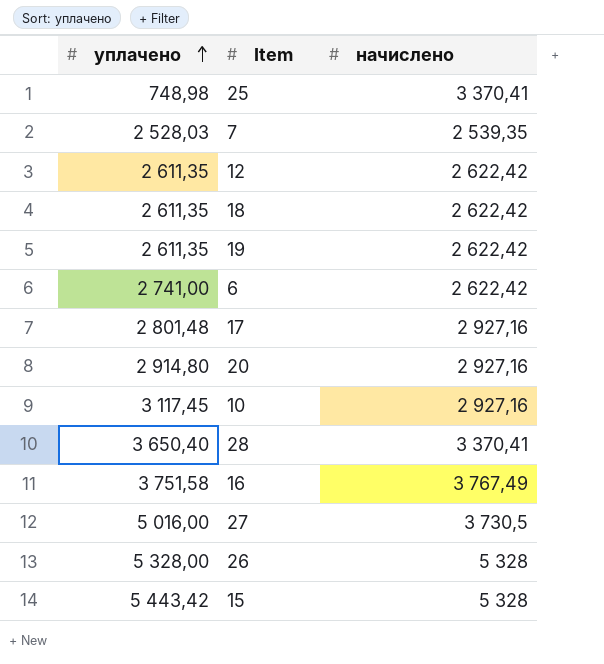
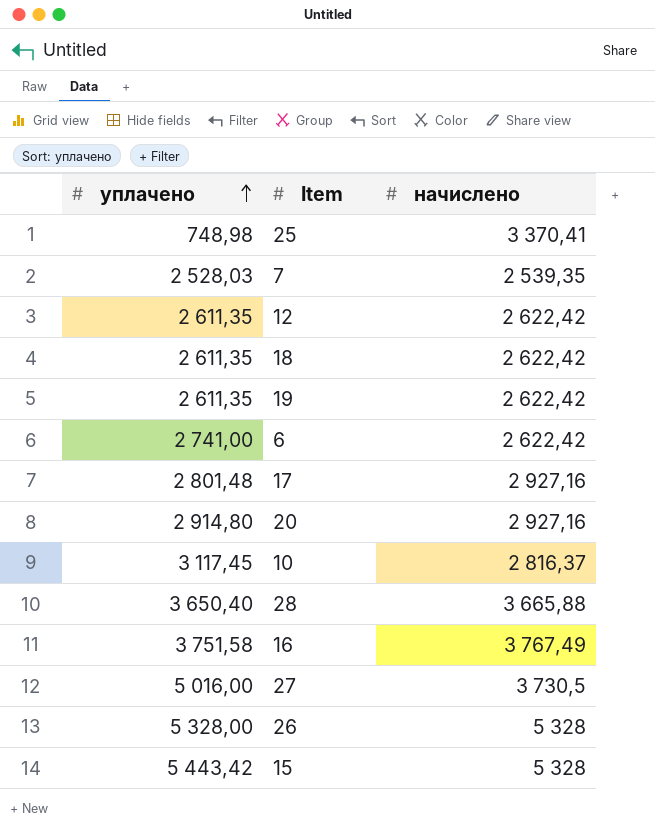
10 | начислено: 2 927,16 -> 2 816,37
28 | начислено: 3 370,41 -> 3 665,88

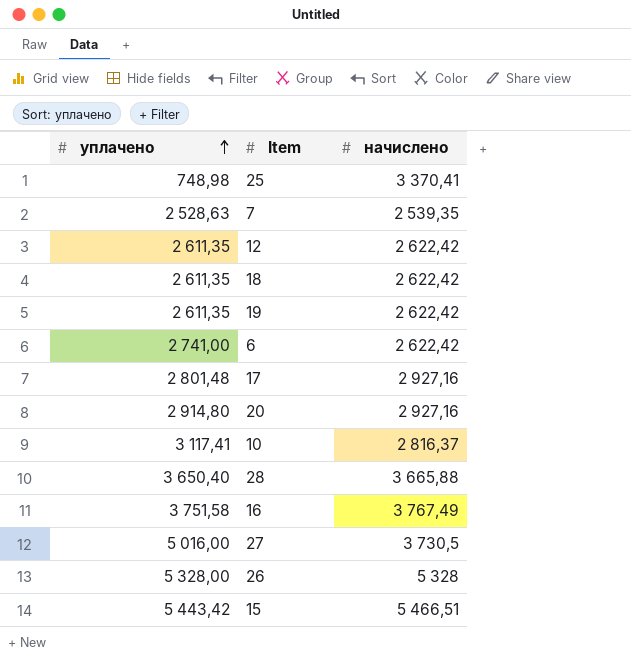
7 | уплачено: 2 528,03 -> 2 528,63
10 | уплачено: 3 117,45 -> 3 117,41
15 | начислено: 5 328 -> 5 466,51

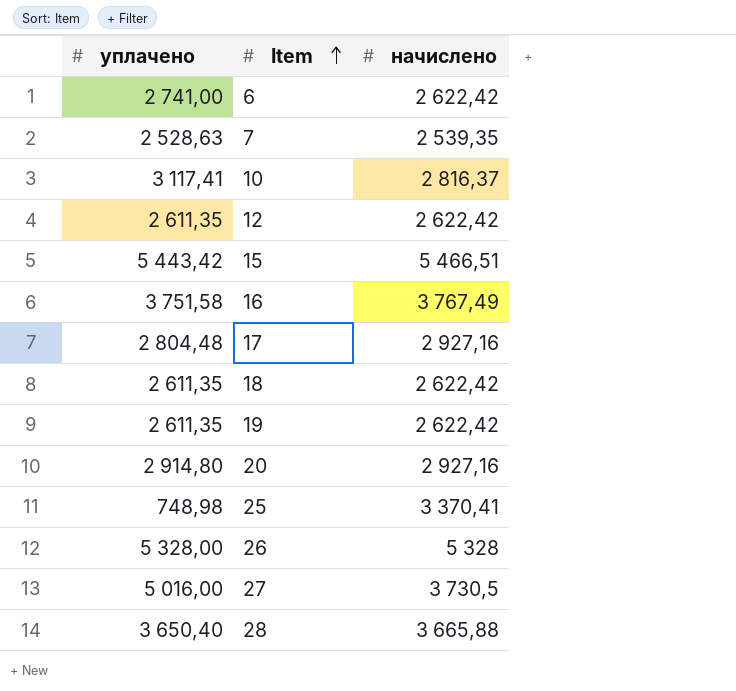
row order: уплачено ascending -> Item ascending
17 | уплачено: 2 801,48 -> 2 804,48

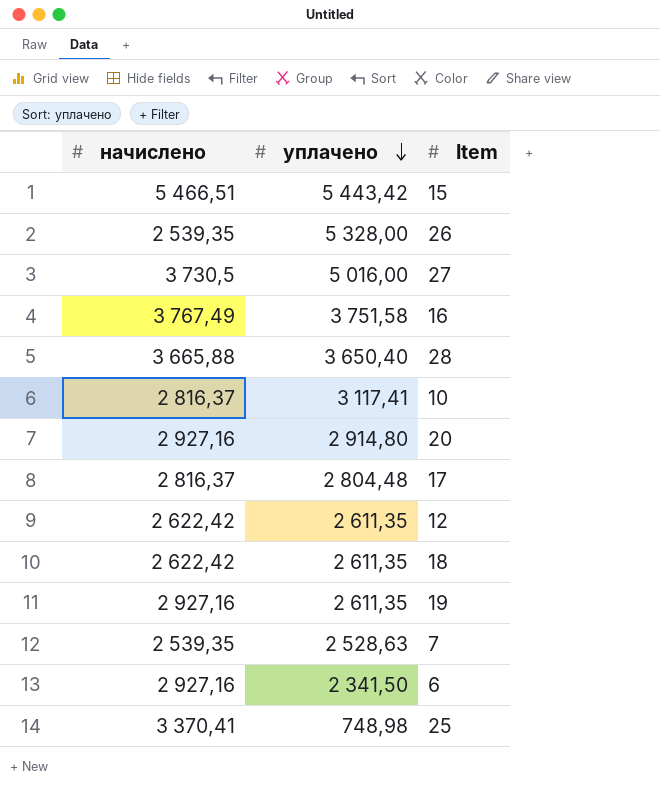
row order: Item ascending -> уплачено descending
column начислено | position: 3 -> 1
26 | начислено: 5 328 -> 2 539,35
17 | начислено: 2 927,16 -> 2 816,37
19 | начислено: 2 622,42 -> 2 927,16
6 | начислено: 2 622,42 -> 2 927,16
6 | уплачено: 2 741,00 -> 2 341,50

